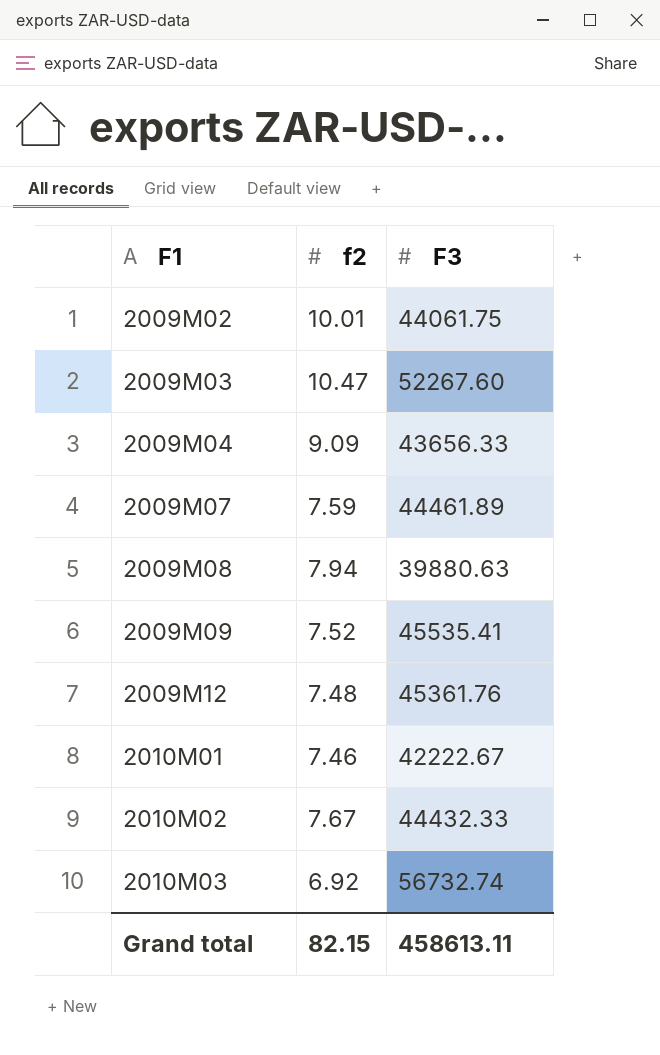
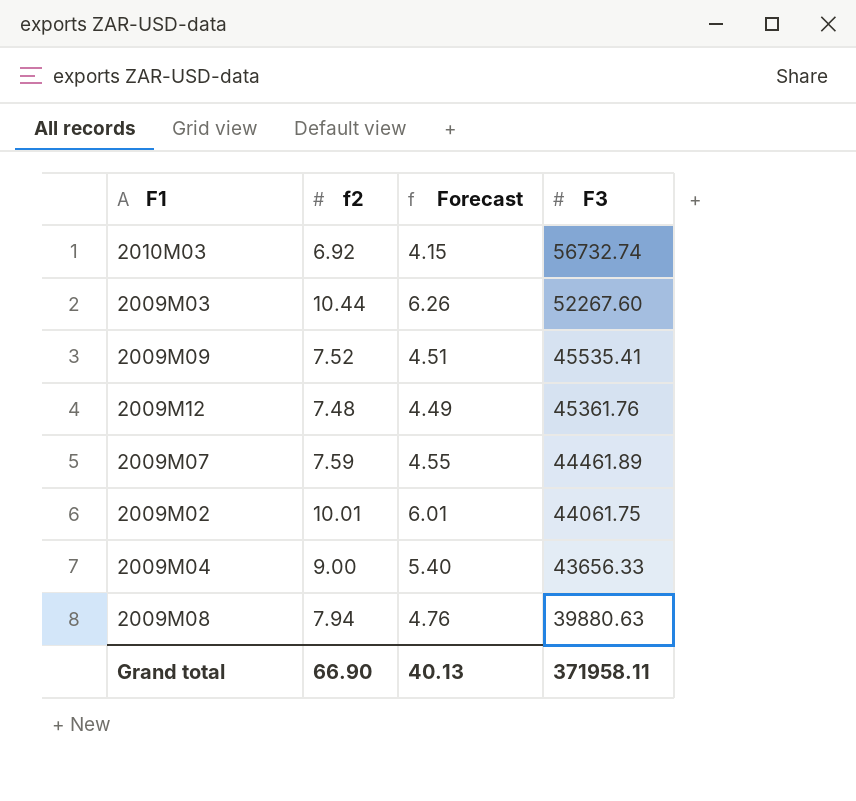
row order: F1 ascending -> F3 descending
column Forecast | formula: none -> [f2] * 0.6
row 2010M01: 7.46 | 42222.67 -> none
row 2010M02: 7.67 | 44432.33 -> none
2009M03 | f2: 10.47 -> 10.44
2009M04 | f2: 9.09 -> 9.00
Grand total | f2: 82.15 -> 66.90
Grand total | F3: 458613.11 -> 371958.11

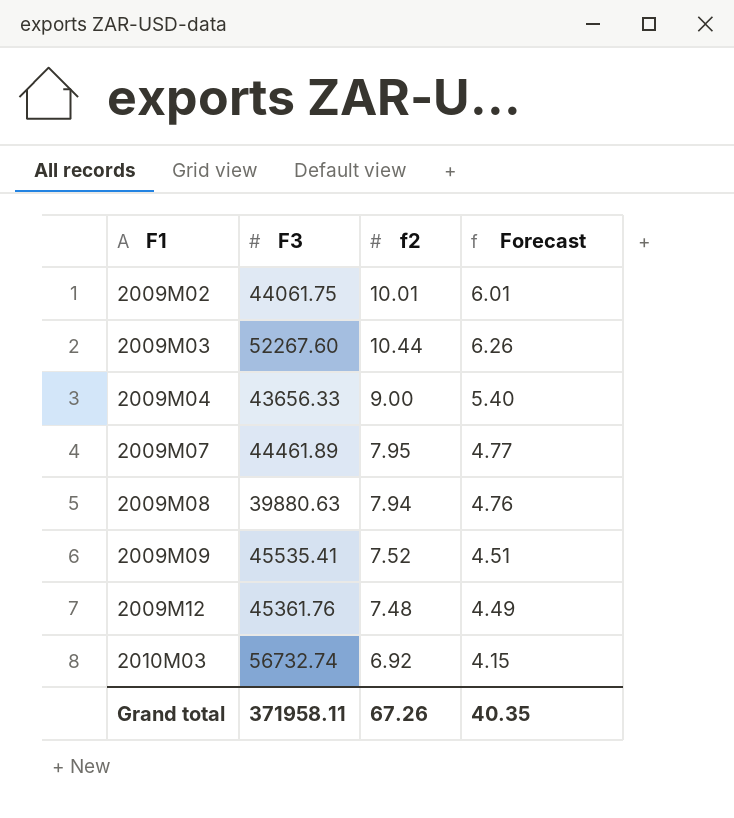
row order: F3 descending -> F1 ascending
column F3 | position: 4 -> 2
2009M07 | f2: 7.59 -> 7.95
2009M07 | Forecast: 4.55 -> 4.77
Grand total | f2: 66.90 -> 67.26
Grand total | Forecast: 40.13 -> 40.35

